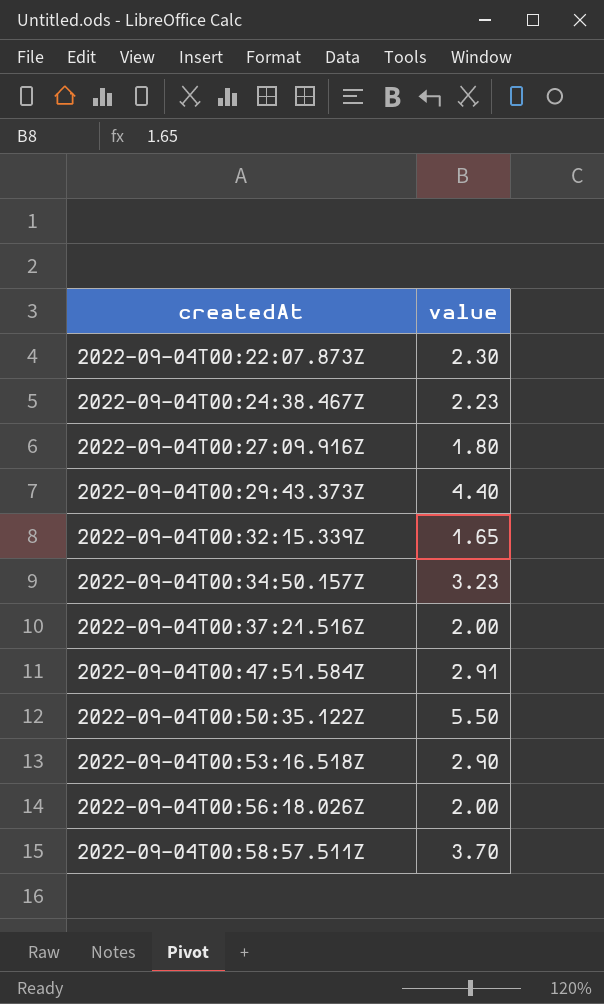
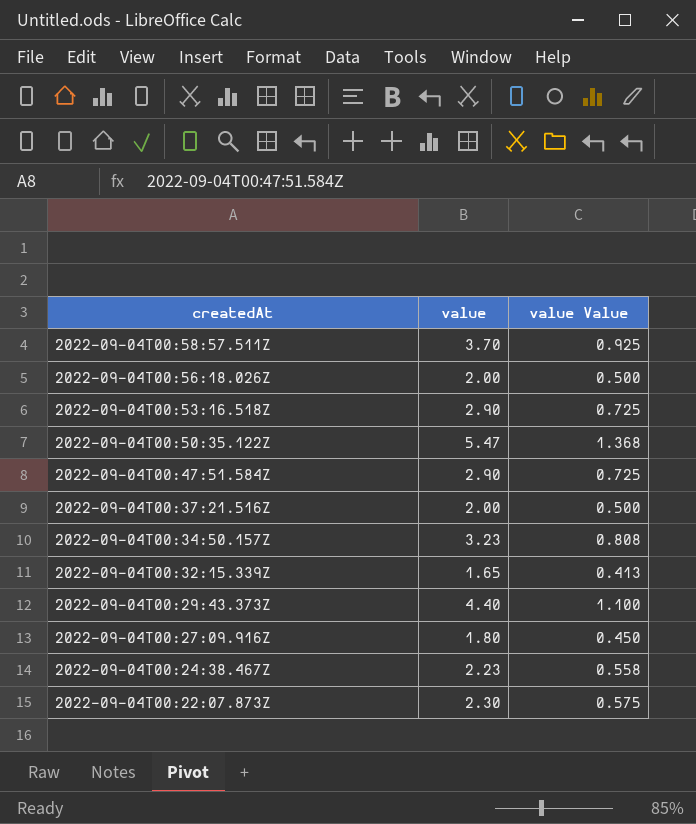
row order: createdAt ascending -> createdAt descending
column value Value | formula: none -> [value] * 0.25
2022-09-04T00:50:35.122Z | value: 5.50 -> 5.47
2022-09-04T00:47:51.584Z | value: 2.91 -> 2.90

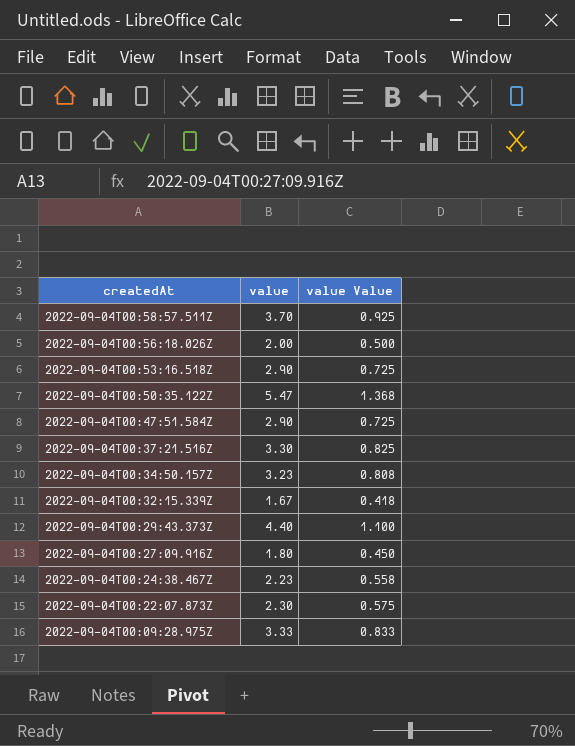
2022-09-04T00:37:21.516Z | value: 2.00 -> 3.30
2022-09-04T00:37:21.516Z | value Value: 0.500 -> 0.825
2022-09-04T00:32:15.339Z | value: 1.65 -> 1.67
2022-09-04T00:32:15.339Z | value Value: 0.413 -> 0.418
row 2022-09-04T00:09:28.975Z: none -> 3.33 | 0.833

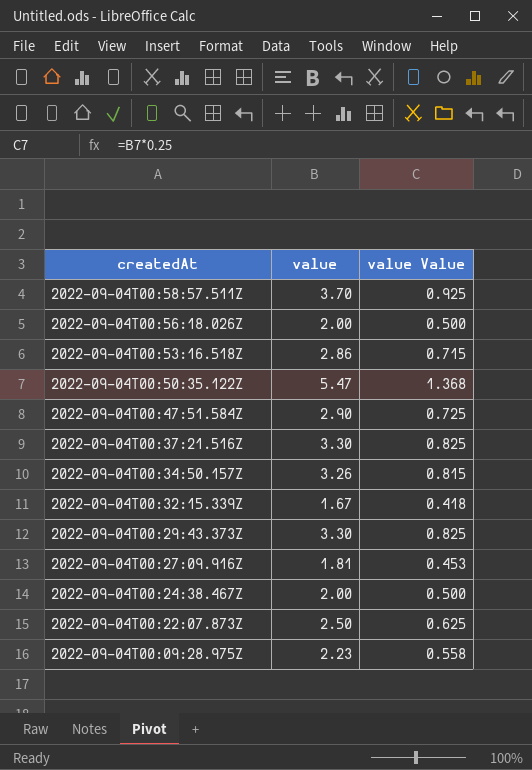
2022-09-04T00:53:16.518Z | value: 2.90 -> 2.86
2022-09-04T00:53:16.518Z | value Value: 0.725 -> 0.715
2022-09-04T00:34:50.157Z | value: 3.23 -> 3.26
2022-09-04T00:34:50.157Z | value Value: 0.808 -> 0.815
2022-09-04T00:29:43.373Z | value: 4.40 -> 3.30
2022-09-04T00:29:43.373Z | value Value: 1.100 -> 0.825
2022-09-04T00:27:09.916Z | value: 1.80 -> 1.81
2022-09-04T00:27:09.916Z | value Value: 0.450 -> 0.453
2022-09-04T00:24:38.467Z | value: 2.23 -> 2.00
2022-09-04T00:24:38.467Z | value Value: 0.558 -> 0.500
2022-09-04T00:22:07.873Z | value: 2.30 -> 2.50
2022-09-04T00:22:07.873Z | value Value: 0.575 -> 0.625
2022-09-04T00:09:28.975Z | value: 3.33 -> 2.23
2022-09-04T00:09:28.975Z | value Value: 0.833 -> 0.558

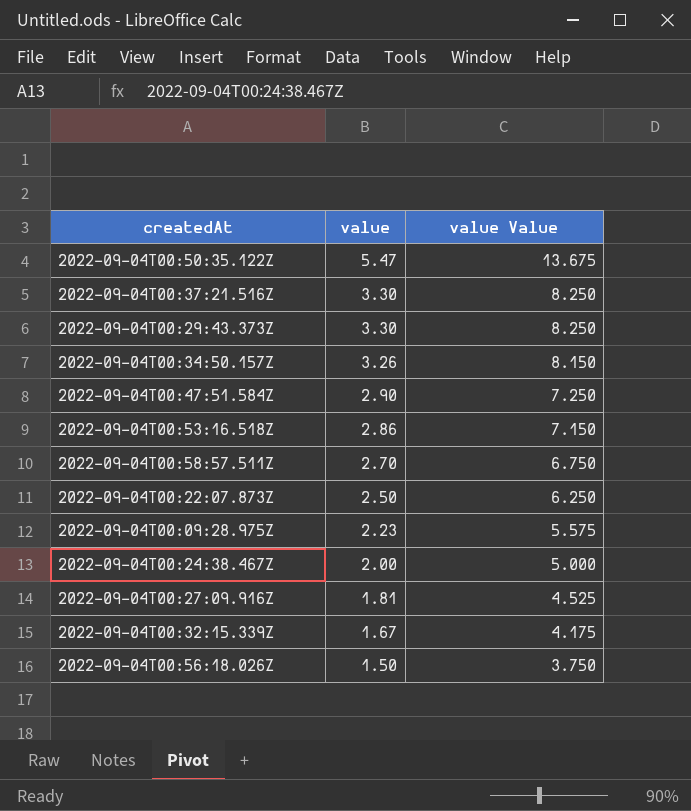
row order: createdAt descending -> value descending
column value Value | formula: [value] * 0.25 -> [value] * 2.5
2022-09-04T00:58:57.511Z | value: 3.70 -> 2.70
2022-09-04T00:56:18.026Z | value: 2.00 -> 1.50

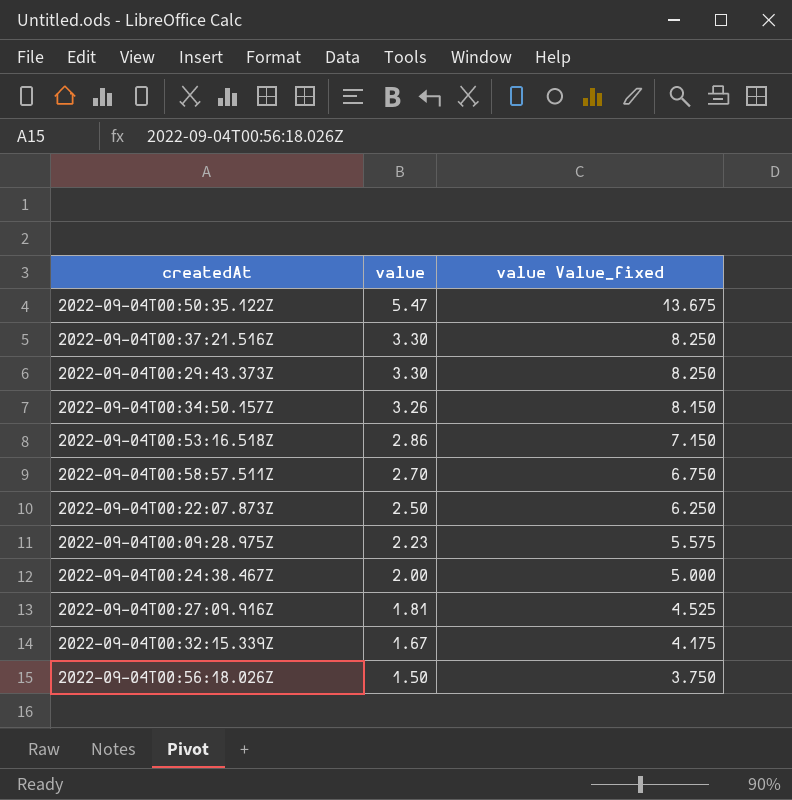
column name: value Value -> value Value_fixed
row 2022-09-04T00:47:51.584Z: 2.90 | 7.250 -> none

